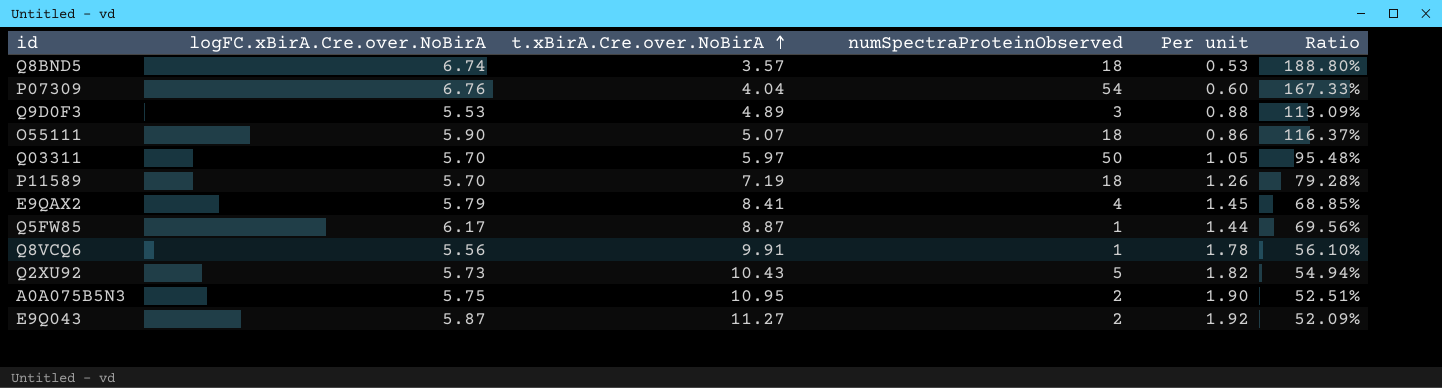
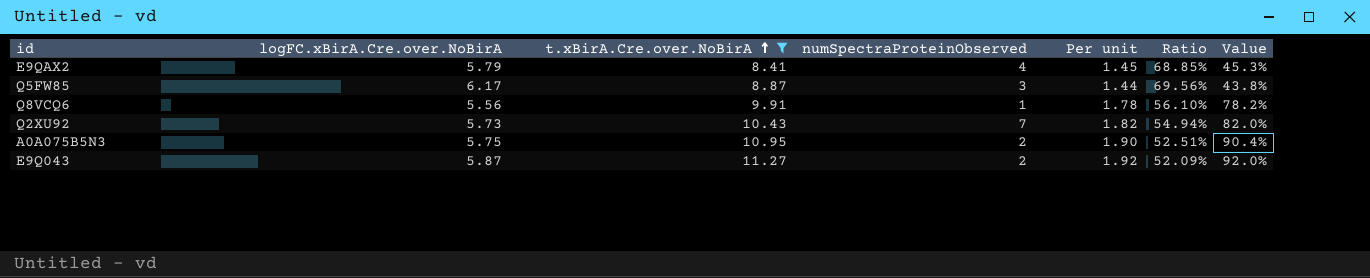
filter: none -> t.xBirA.Cre.over.NoBirA >= 8.41
column Value | formula: none -> ([t.xBirA.Cre.over.NoBirA] - [logFC.xBirA.Cre.over.NoBirA]) / [logFC.xBirA.Cre.over.NoBirA]
Q5FW85 | numSpectraProteinObserved: 1 -> 3
Q2XU92 | numSpectraProteinObserved: 5 -> 7

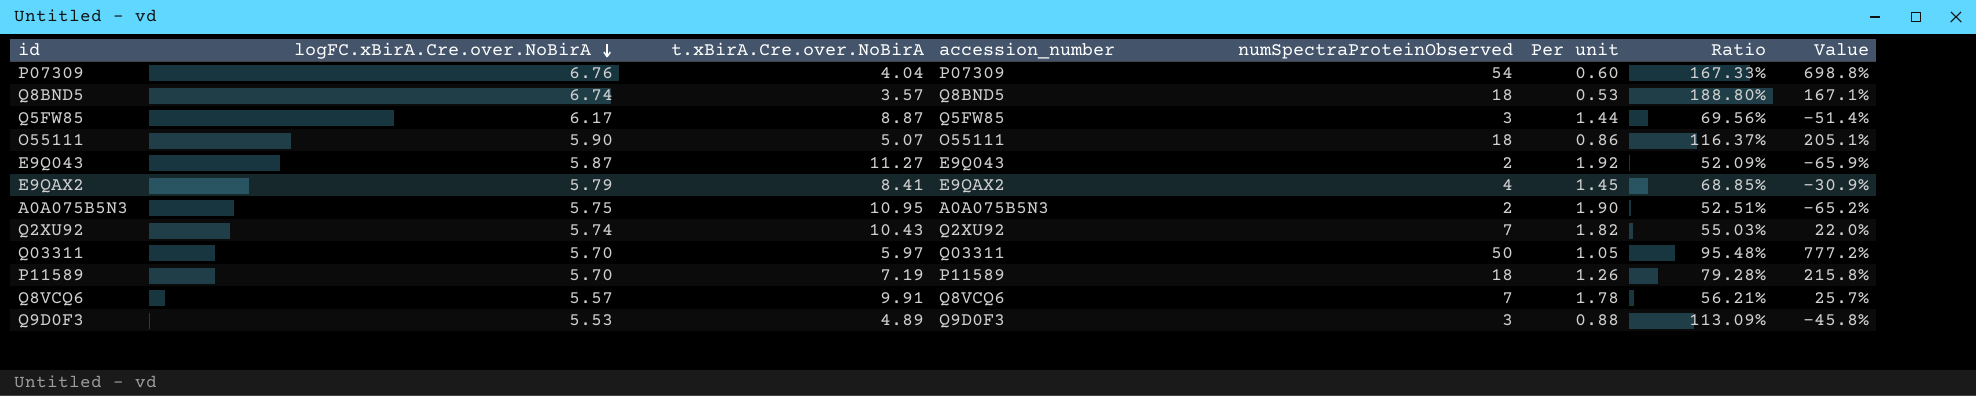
filter: t.xBirA.Cre.over.NoBirA >= 8.41 -> none
row order: t.xBirA.Cre.over.NoBirA ascending -> logFC.xBirA.Cre.over.NoBirA descending
column accession_number | position: none -> 4
column Value | formula: ([t.xBirA.Cre.over.NoBirA] - [logFC.xBirA.Cre.over.NoBirA]) / [logFC.xBirA.Cre.over.NoBirA] -> ([numSpectraProteinObserved] - [logFC.xBirA.Cre.over.NoBirA]) / [logFC.xBirA.Cre.over.NoBirA]
Q2XU92 | logFC.xBirA.Cre.over.NoBirA: 5.73 -> 5.74
Q2XU92 | Ratio: 54.94% -> 55.03%
Q8VCQ6 | logFC.xBirA.Cre.over.NoBirA: 5.56 -> 5.57
Q8VCQ6 | numSpectraProteinObserved: 1 -> 7
Q8VCQ6 | Ratio: 56.10% -> 56.21%

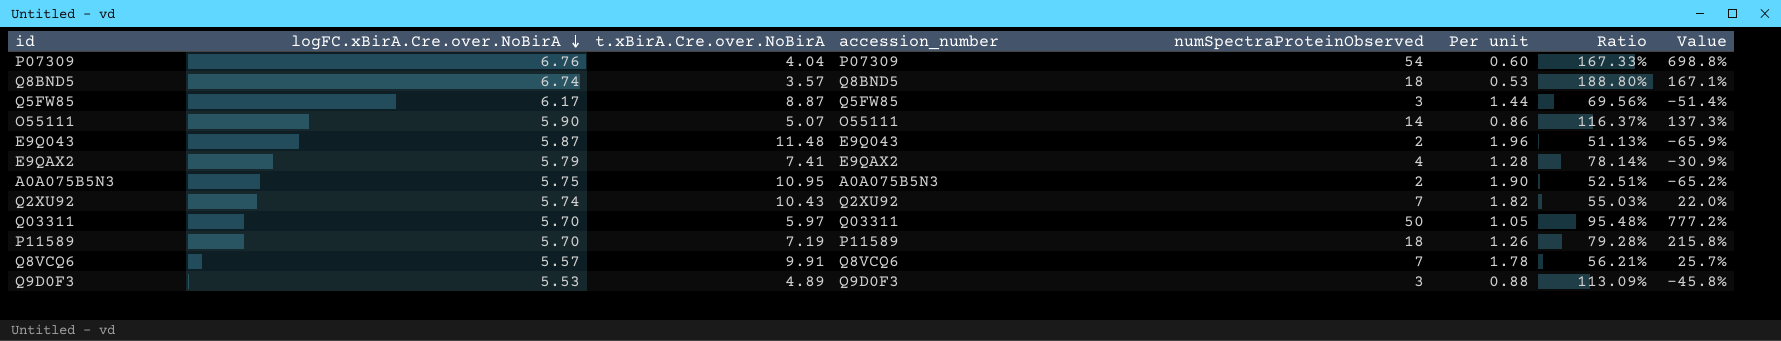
O55111 | numSpectraProteinObserved: 18 -> 14
O55111 | Value: 205.1% -> 137.3%
E9Q043 | t.xBirA.Cre.over.NoBirA: 11.27 -> 11.48
E9Q043 | Per unit: 1.92 -> 1.96
E9Q043 | Ratio: 52.09% -> 51.13%
E9QAX2 | t.xBirA.Cre.over.NoBirA: 8.41 -> 7.41
E9QAX2 | Per unit: 1.45 -> 1.28
E9QAX2 | Ratio: 68.85% -> 78.14%

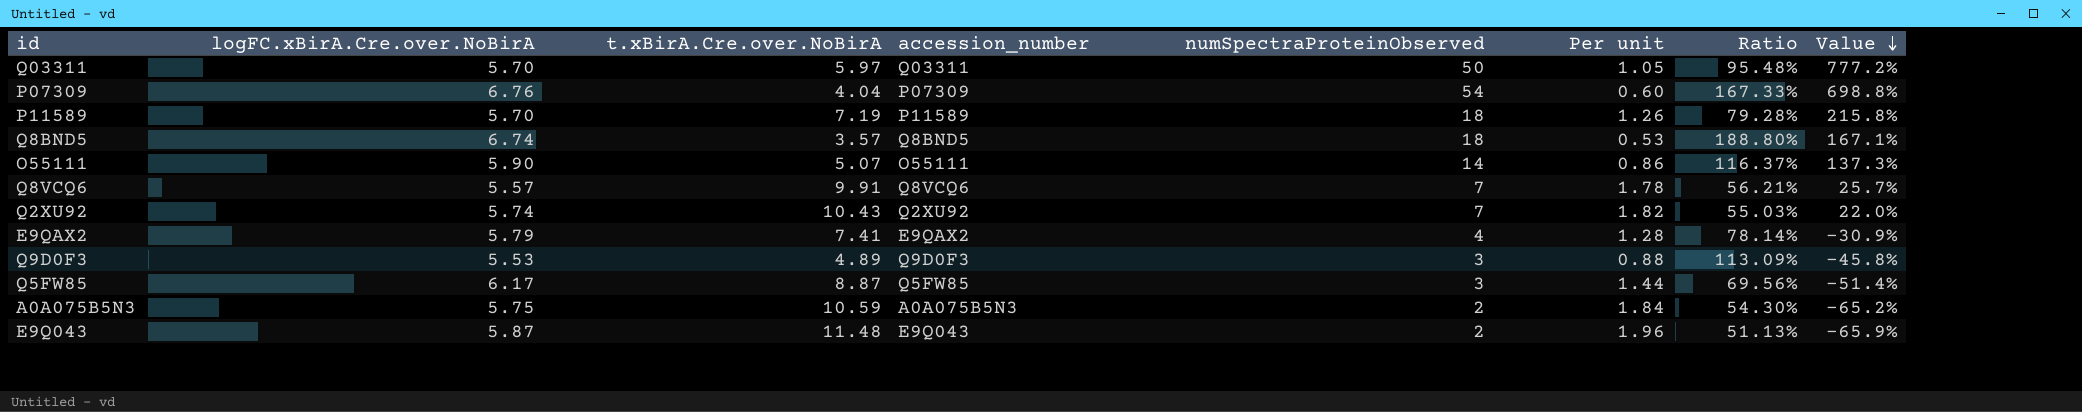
row order: logFC.xBirA.Cre.over.NoBirA descending -> Value descending
A0A075B5N3 | t.xBirA.Cre.over.NoBirA: 10.95 -> 10.59
A0A075B5N3 | Per unit: 1.90 -> 1.84
A0A075B5N3 | Ratio: 52.51% -> 54.30%

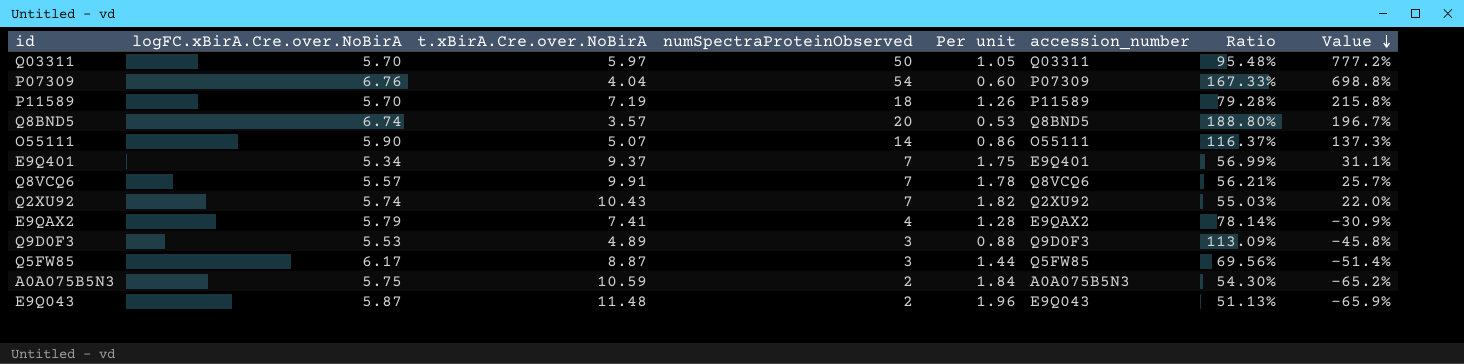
column accession_number | position: 4 -> 6
Q8BND5 | numSpectraProteinObserved: 18 -> 20
Q8BND5 | Value: 167.1% -> 196.7%
row E9Q401: none -> 5.34 | 9.37 | 7 | 1.75 | E9Q401 | 56.99% | 31.1%

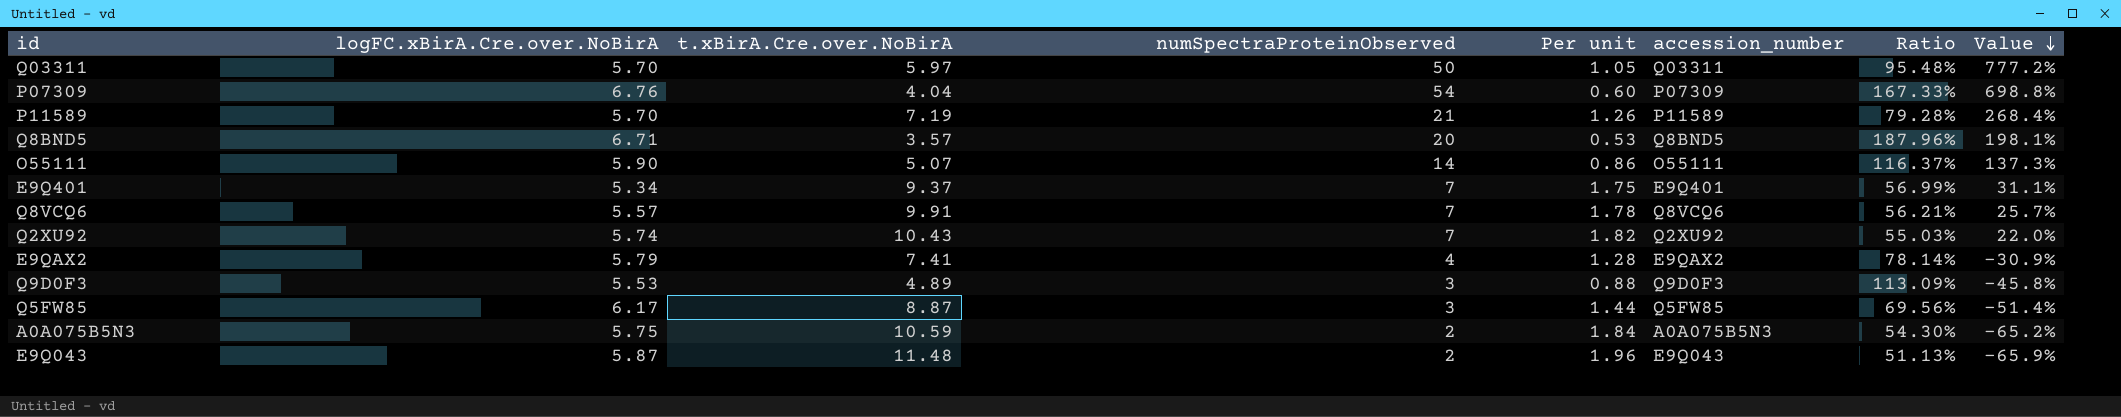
P11589 | numSpectraProteinObserved: 18 -> 21
P11589 | Value: 215.8% -> 268.4%
Q8BND5 | logFC.xBirA.Cre.over.NoBirA: 6.74 -> 6.71
Q8BND5 | Ratio: 188.80% -> 187.96%
Q8BND5 | Value: 196.7% -> 198.1%

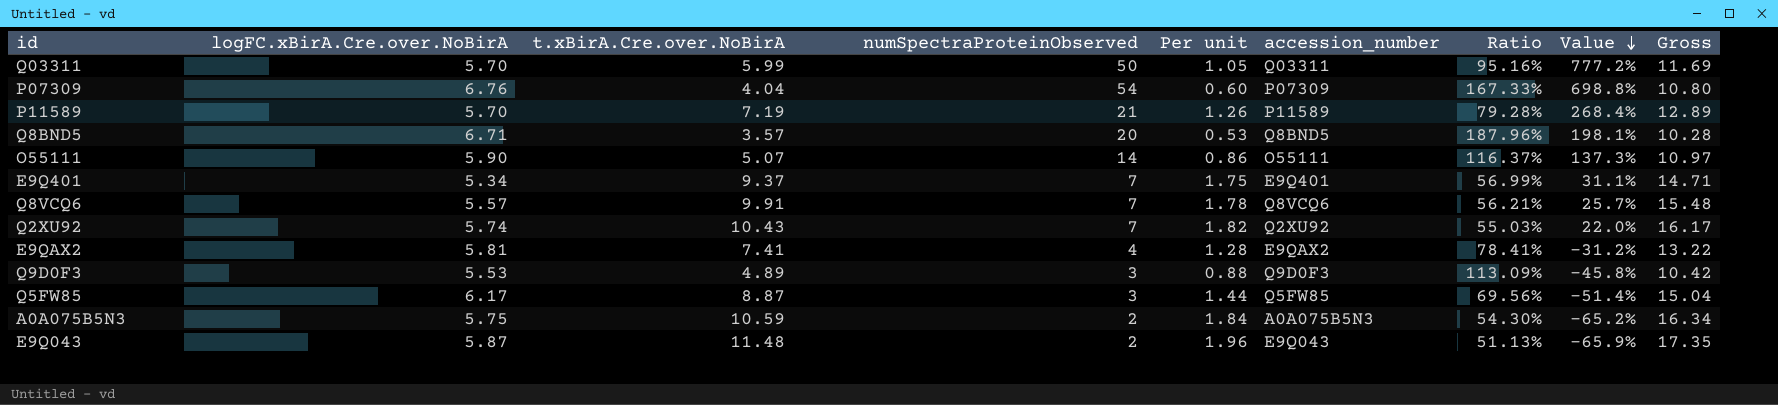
column Gross | formula: none -> [logFC.xBirA.Cre.over.NoBirA] + [t.xBirA.Cre.over.NoBirA]
Q03311 | t.xBirA.Cre.over.NoBirA: 5.97 -> 5.99
Q03311 | Ratio: 95.48% -> 95.16%
E9QAX2 | logFC.xBirA.Cre.over.NoBirA: 5.79 -> 5.81
E9QAX2 | Ratio: 78.14% -> 78.41%
E9QAX2 | Value: -30.9% -> -31.2%

